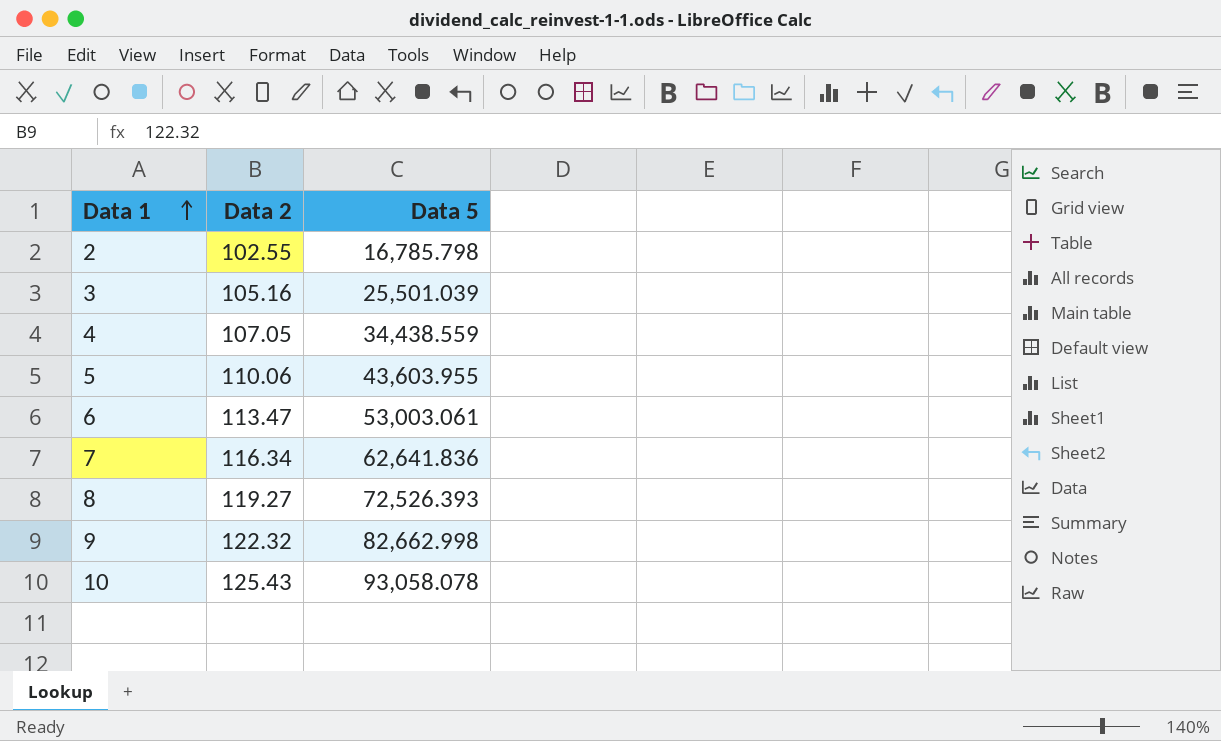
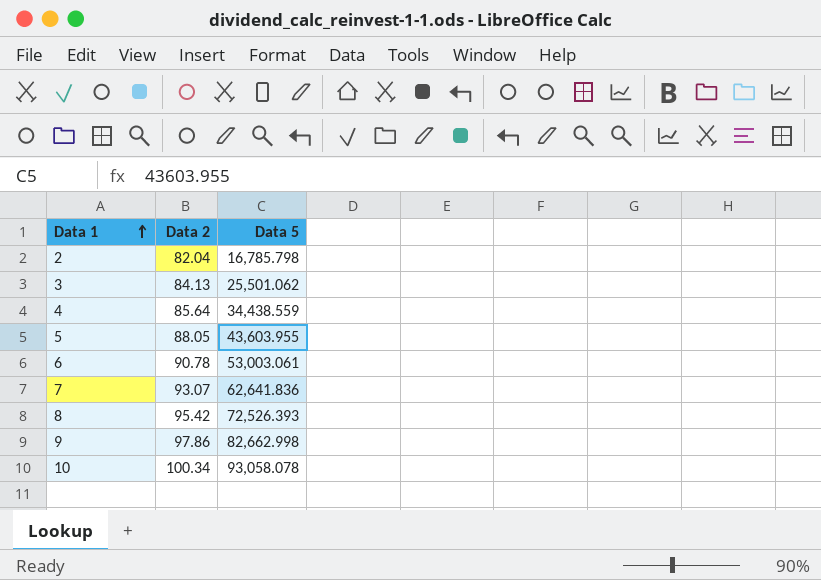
2 | Data 2: 102.55 -> 82.04
3 | Data 2: 105.16 -> 84.13
3 | Data 5: 25,501.039 -> 25,501.062
4 | Data 2: 107.05 -> 85.64
5 | Data 2: 110.06 -> 88.05
6 | Data 2: 113.47 -> 90.78
7 | Data 2: 116.34 -> 93.07
8 | Data 2: 119.27 -> 95.42
9 | Data 2: 122.32 -> 97.86
10 | Data 2: 125.43 -> 100.34

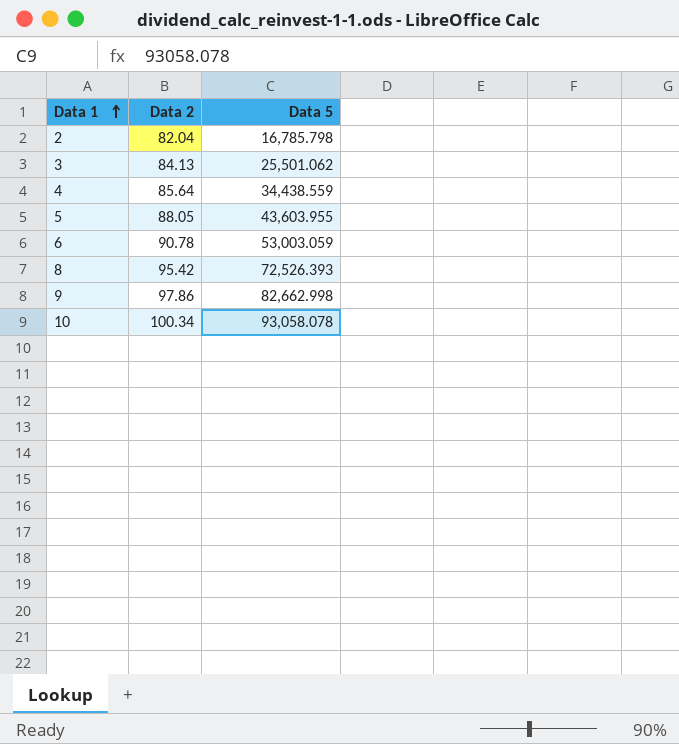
row 7: 93.07 | 62,641.836 -> none
6 | Data 5: 53,003.061 -> 53,003.059

